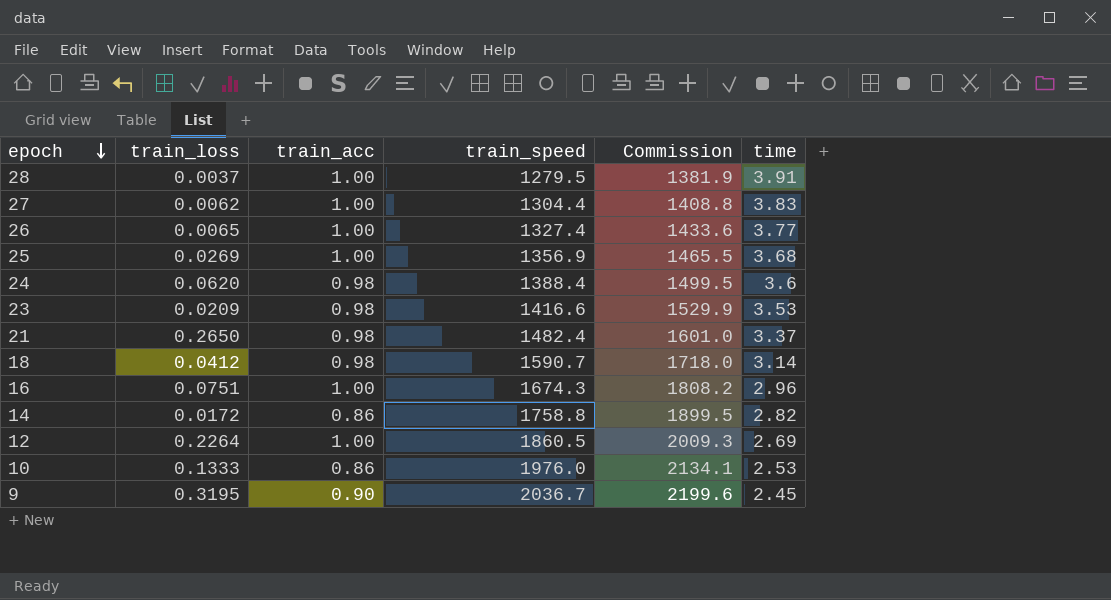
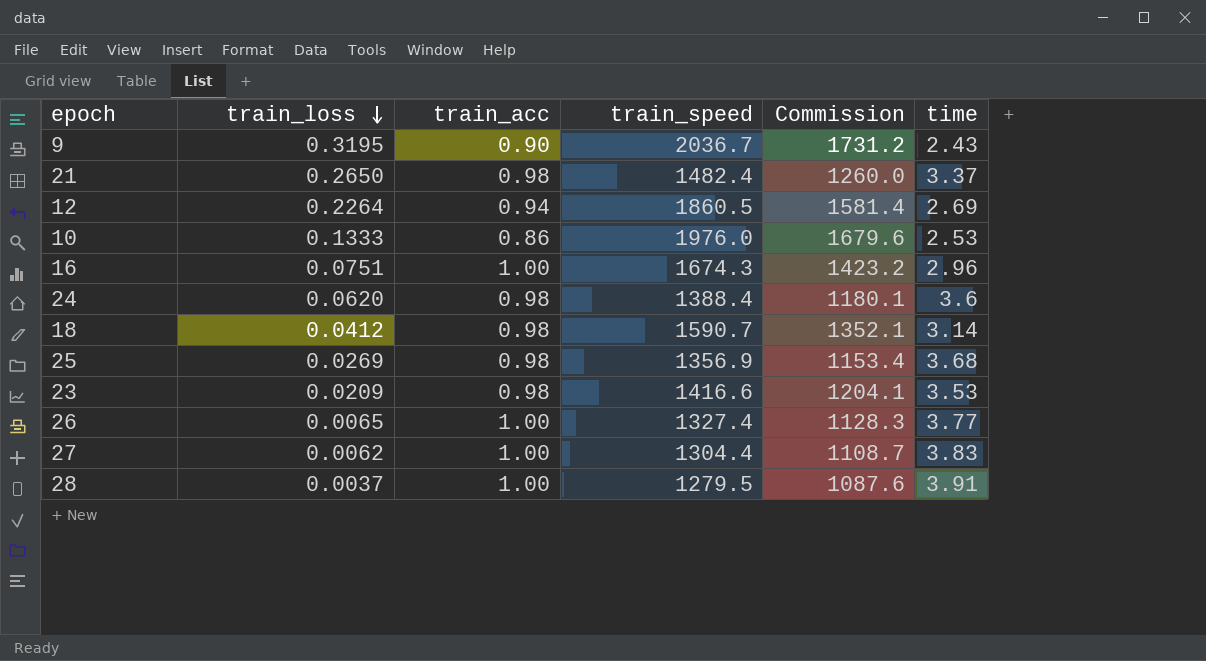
row order: epoch descending -> train_loss descending
column Commission | formula: [train_speed] * 1.08 -> [train_speed] * 0.85
row 14: 0.0172 | 0.86 | 1758.8 | 1899.5 | 2.82 -> none
9 | time: 2.45 -> 2.43
12 | train_acc: 1.00 -> 0.94
25 | train_acc: 1.00 -> 0.98

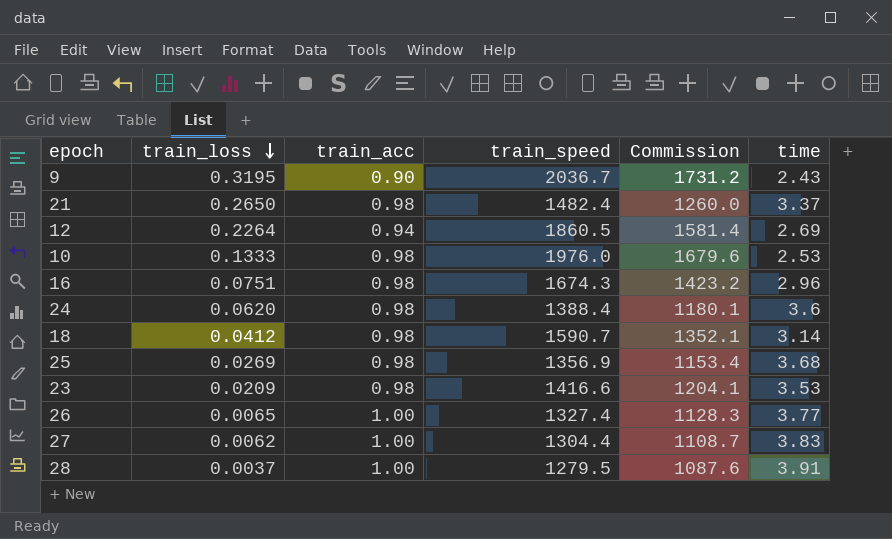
10 | train_acc: 0.86 -> 0.98
16 | train_acc: 1.00 -> 0.98

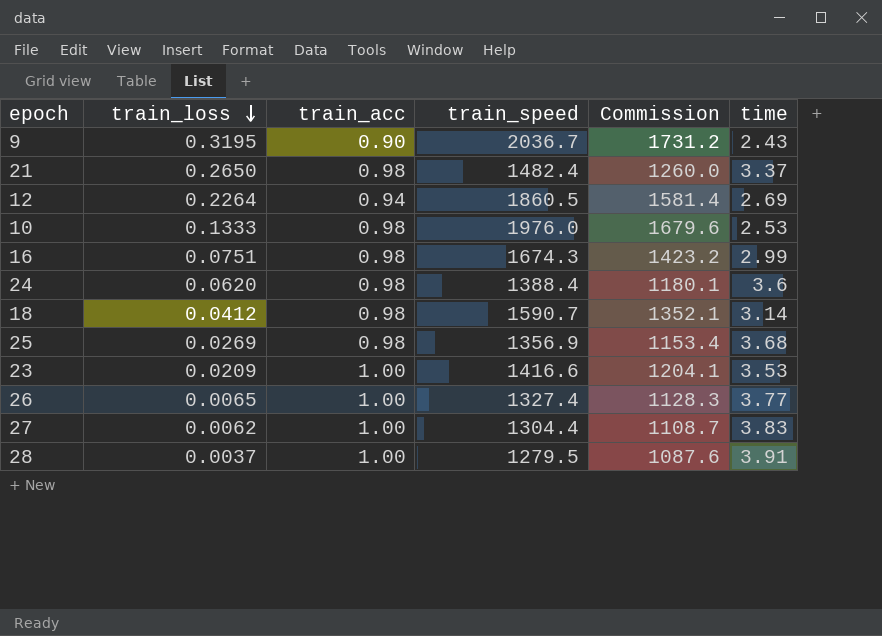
16 | time: 2.96 -> 2.99
23 | train_acc: 0.98 -> 1.00

